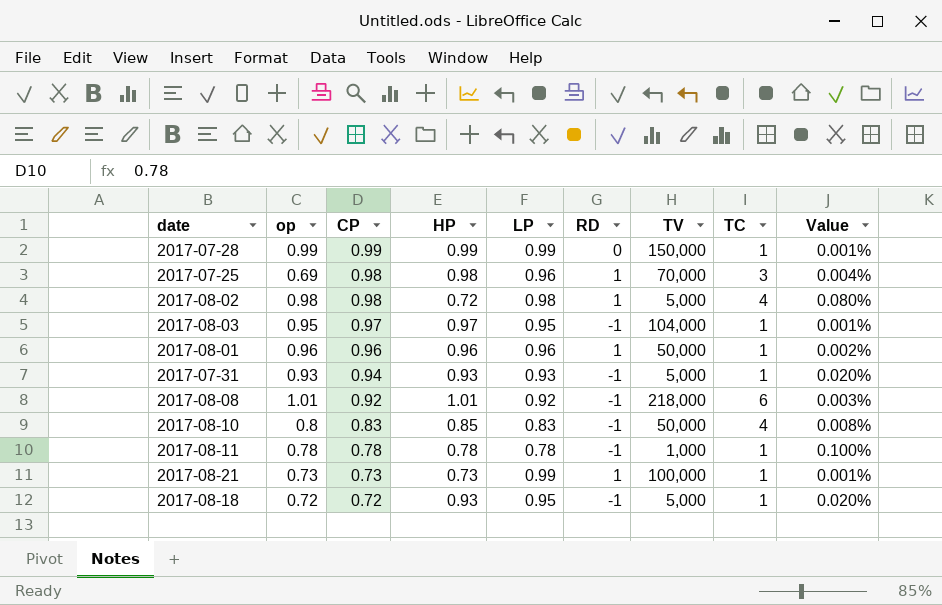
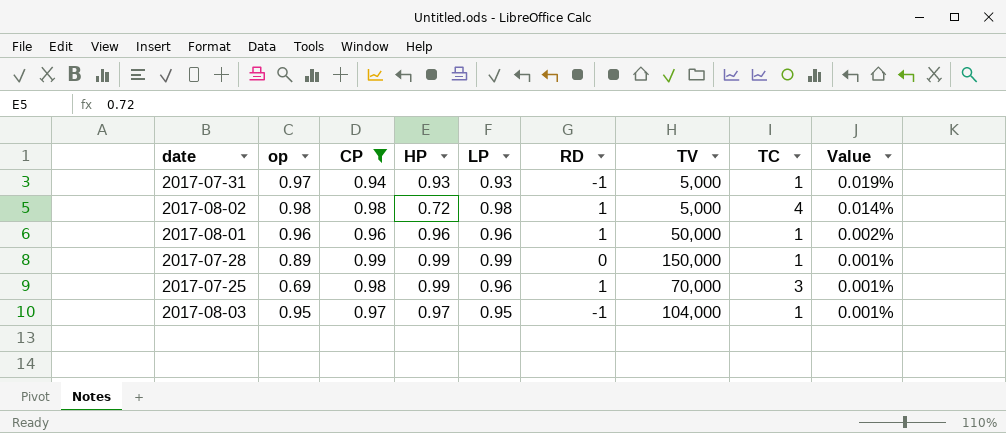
filter: none -> CP >= 0.94
row order: CP descending -> Value descending
column Value | formula: [TC] / [TV] -> [HP] / [TV]
2017-07-31 | op: 0.93 -> 0.97
2017-07-28 | op: 0.99 -> 0.89
2017-07-25 | HP: 0.98 -> 0.99

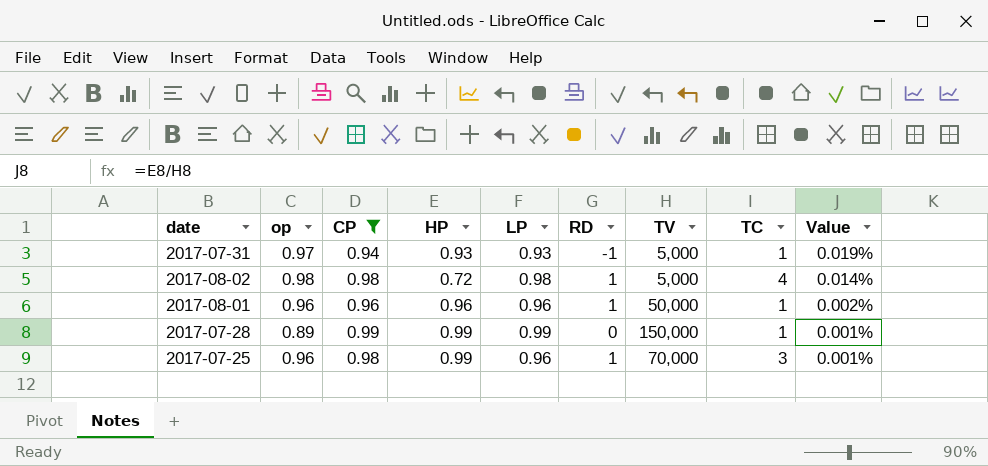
row 2017-08-03: 0.95 | 0.97 | 0.97 | 0.95 | -1 | 104,000 | 1 | 0.001% -> none
2017-07-25 | op: 0.69 -> 0.96

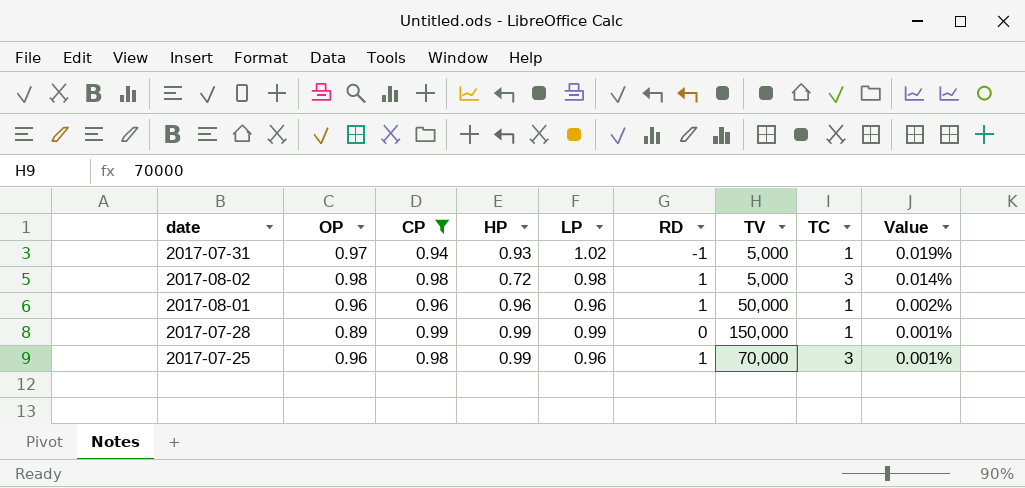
column name: op -> OP
2017-07-31 | LP: 0.93 -> 1.02
2017-08-02 | TC: 4 -> 3

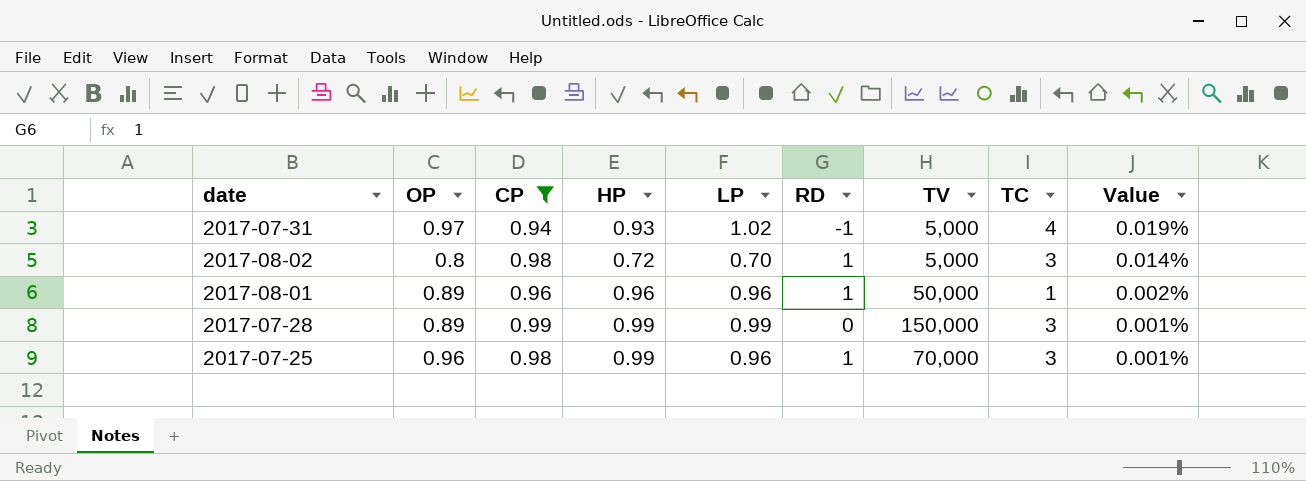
2017-07-31 | TC: 1 -> 4
2017-08-02 | OP: 0.98 -> 0.8
2017-08-02 | LP: 0.98 -> 0.70
2017-08-01 | OP: 0.96 -> 0.89
2017-07-28 | TC: 1 -> 3

